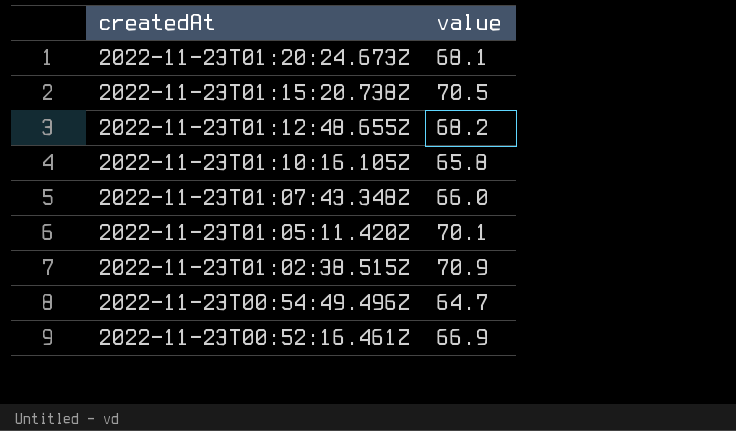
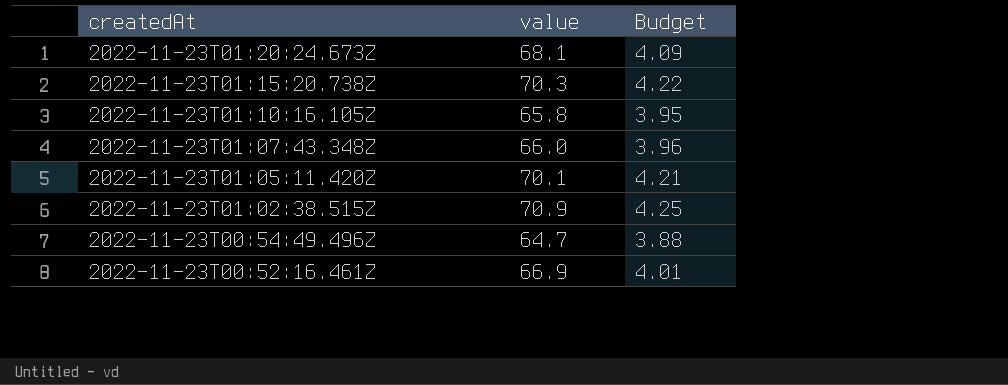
column Budget | formula: none -> [value] * 0.06
row 2022-11-23T01:12:48.655Z: 68.2 -> none
2022-11-23T01:15:20.738Z | value: 70.5 -> 70.3

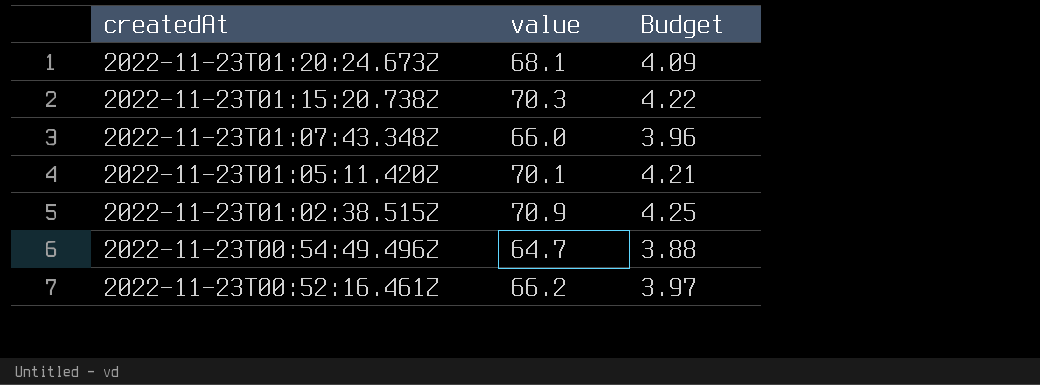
row 2022-11-23T01:10:16.105Z: 65.8 | 3.95 -> none
2022-11-23T00:52:16.461Z | value: 66.9 -> 66.2
2022-11-23T00:52:16.461Z | Budget: 4.01 -> 3.97

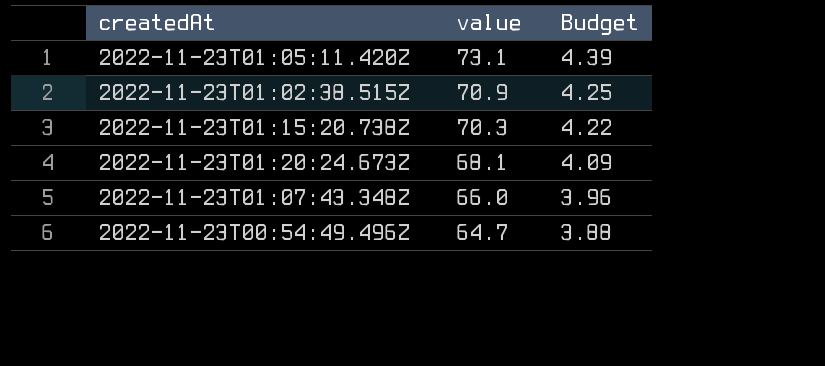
row order: createdAt descending -> value descending
row 2022-11-23T00:52:16.461Z: 66.2 | 3.97 -> none
2022-11-23T01:05:11.420Z | value: 70.1 -> 73.1
2022-11-23T01:05:11.420Z | Budget: 4.21 -> 4.39

